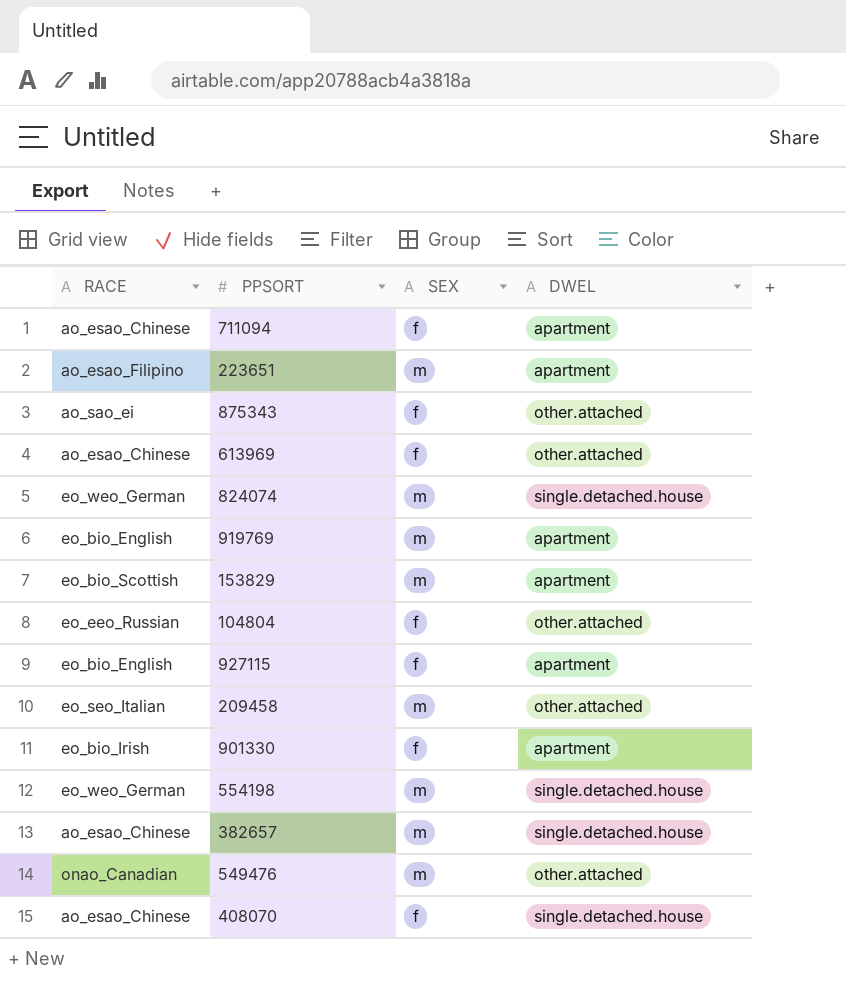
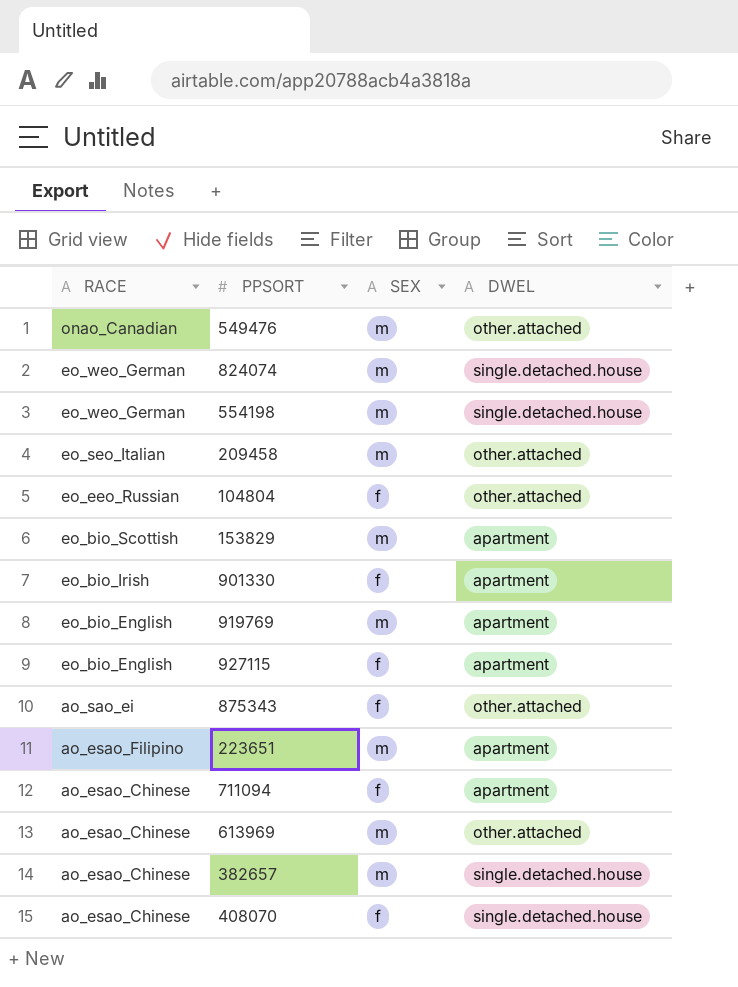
row order: none -> RACE descending
613969 | SEX: f -> m

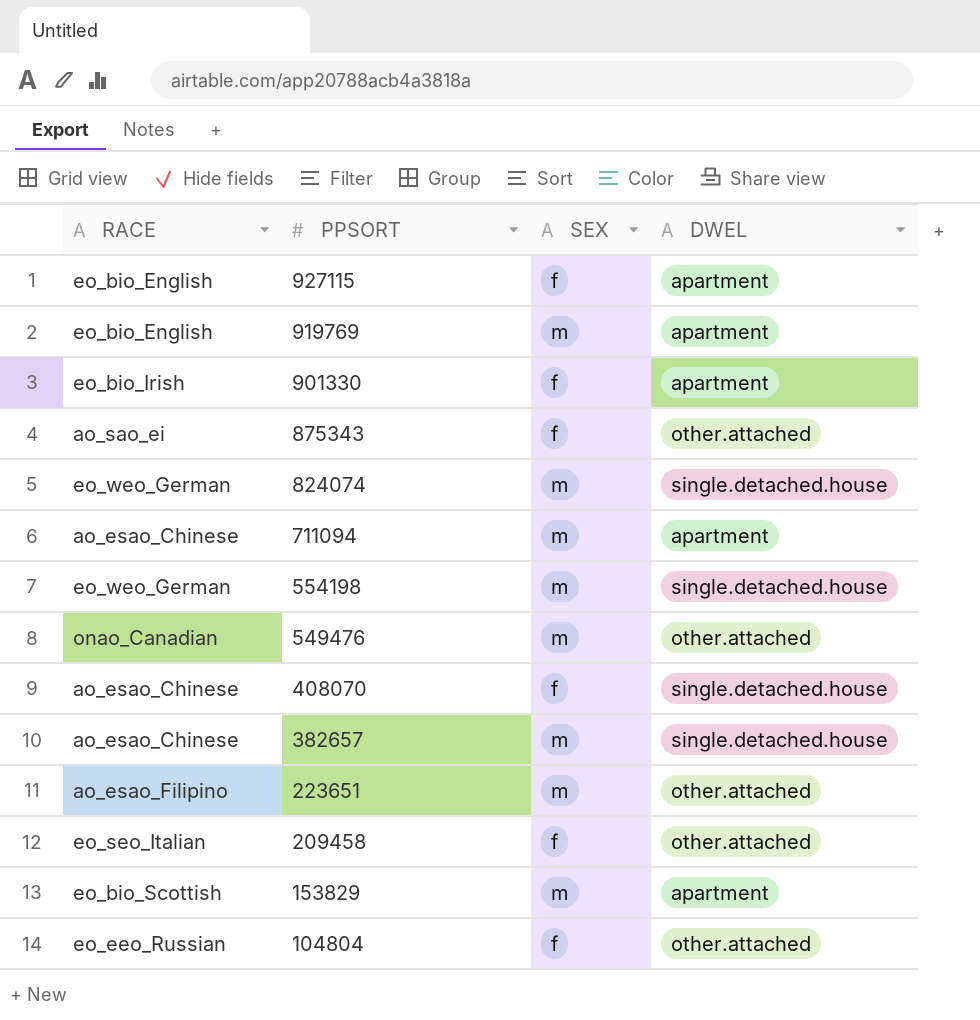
row order: RACE descending -> PPSORT descending
row 613969: ao_esao_Chinese | m | other.attached -> none
711094 | SEX: f -> m
223651 | DWEL: apartment -> other.attached
209458 | SEX: m -> f

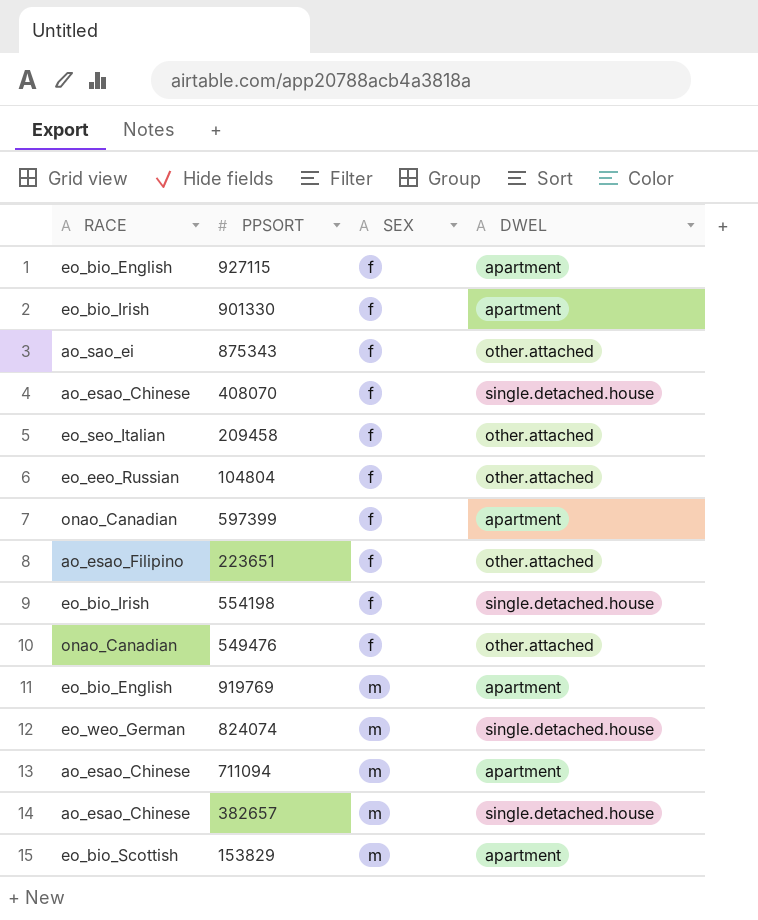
row order: PPSORT descending -> SEX ascending
row 597399: none -> onao_Canadian | f | apartment
223651 | SEX: m -> f
554198 | RACE: eo_weo_German -> eo_bio_Irish
554198 | SEX: m -> f
549476 | SEX: m -> f

